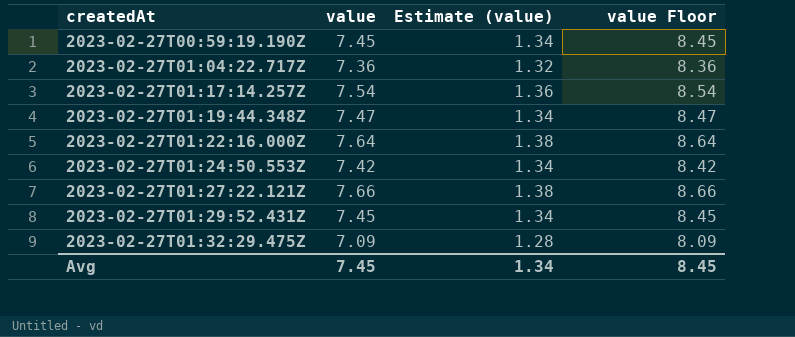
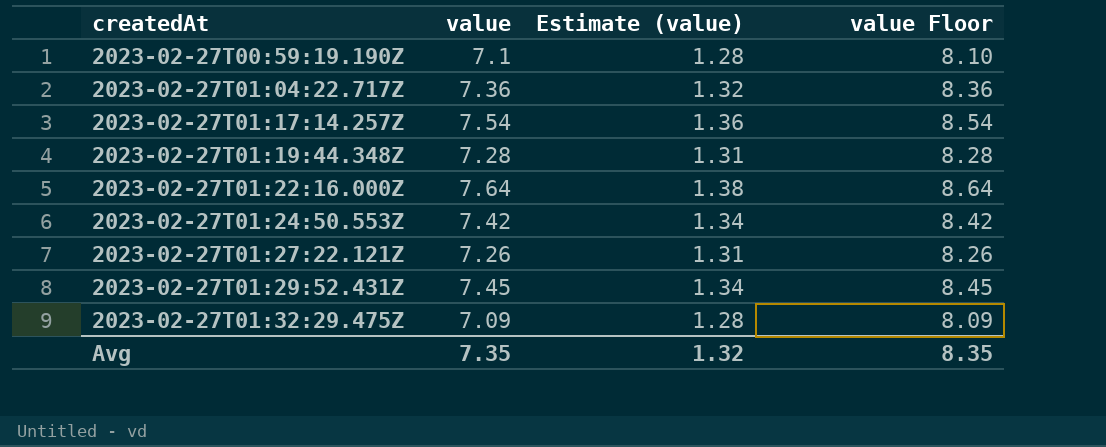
2023-02-27T00:59:19.190Z | value: 7.45 -> 7.1
2023-02-27T00:59:19.190Z | Estimate (value): 1.34 -> 1.28
2023-02-27T00:59:19.190Z | value Floor: 8.45 -> 8.10
2023-02-27T01:19:44.348Z | value: 7.47 -> 7.28
2023-02-27T01:19:44.348Z | Estimate (value): 1.34 -> 1.31
2023-02-27T01:19:44.348Z | value Floor: 8.47 -> 8.28
2023-02-27T01:27:22.121Z | value: 7.66 -> 7.26
2023-02-27T01:27:22.121Z | Estimate (value): 1.38 -> 1.31
2023-02-27T01:27:22.121Z | value Floor: 8.66 -> 8.26
Avg | value: 7.45 -> 7.35
Avg | Estimate (value): 1.34 -> 1.32
Avg | value Floor: 8.45 -> 8.35

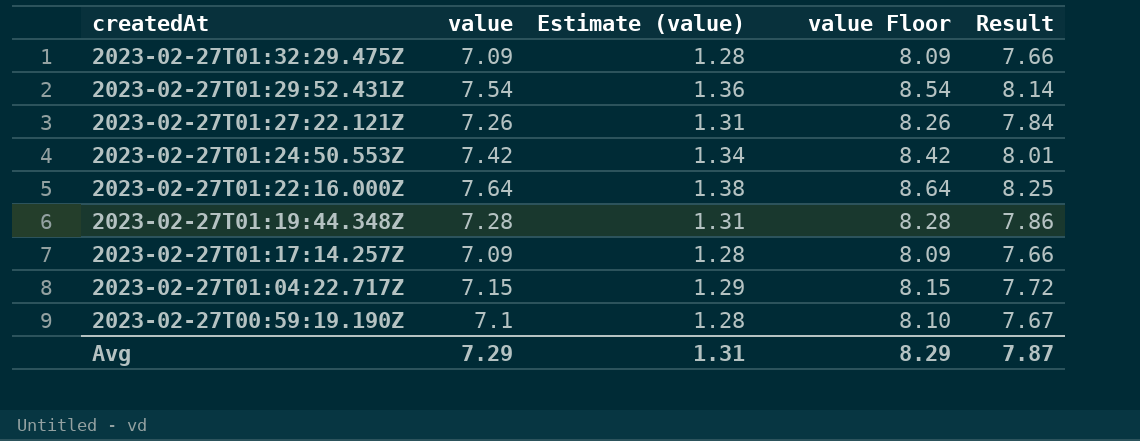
row order: createdAt ascending -> createdAt descending
column Result | formula: none -> [value] * 1.08
2023-02-27T01:29:52.431Z | value: 7.45 -> 7.54
2023-02-27T01:29:52.431Z | Estimate (value): 1.34 -> 1.36
2023-02-27T01:29:52.431Z | value Floor: 8.45 -> 8.54
2023-02-27T01:17:14.257Z | value: 7.54 -> 7.09
2023-02-27T01:17:14.257Z | Estimate (value): 1.36 -> 1.28
2023-02-27T01:17:14.257Z | value Floor: 8.54 -> 8.09
2023-02-27T01:04:22.717Z | value: 7.36 -> 7.15
2023-02-27T01:04:22.717Z | Estimate (value): 1.32 -> 1.29
2023-02-27T01:04:22.717Z | value Floor: 8.36 -> 8.15
Avg | value: 7.35 -> 7.29
Avg | Estimate (value): 1.32 -> 1.31
Avg | value Floor: 8.35 -> 8.29

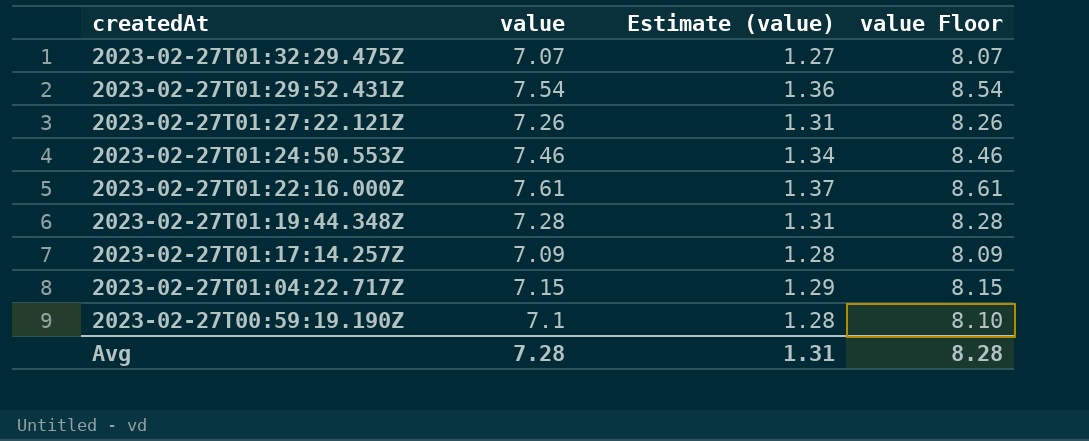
column Result | formula: [value] * 1.08 -> none
2023-02-27T01:32:29.475Z | value: 7.09 -> 7.07
2023-02-27T01:32:29.475Z | Estimate (value): 1.28 -> 1.27
2023-02-27T01:32:29.475Z | value Floor: 8.09 -> 8.07
2023-02-27T01:24:50.553Z | value: 7.42 -> 7.46
2023-02-27T01:24:50.553Z | value Floor: 8.42 -> 8.46
2023-02-27T01:22:16.000Z | value: 7.64 -> 7.61
2023-02-27T01:22:16.000Z | Estimate (value): 1.38 -> 1.37
2023-02-27T01:22:16.000Z | value Floor: 8.64 -> 8.61
Avg | value: 7.29 -> 7.28
Avg | value Floor: 8.29 -> 8.28

